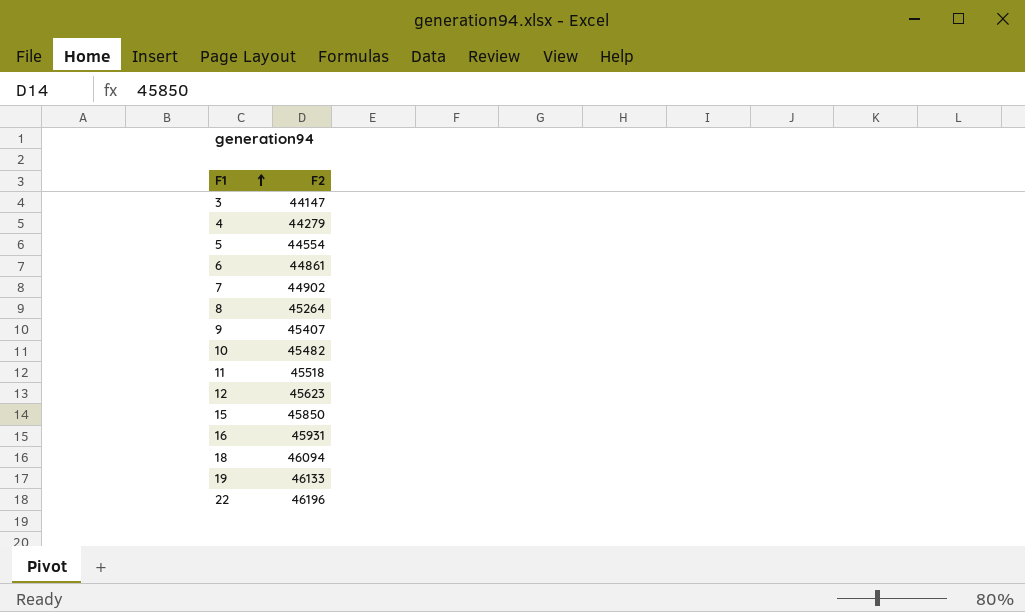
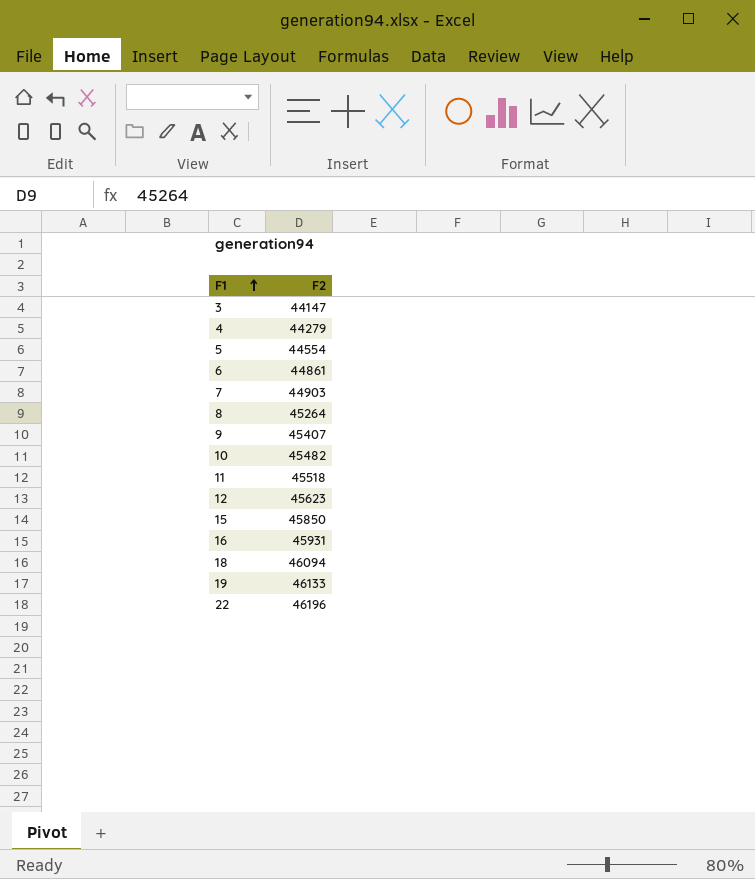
7 | F2: 44902 -> 44903

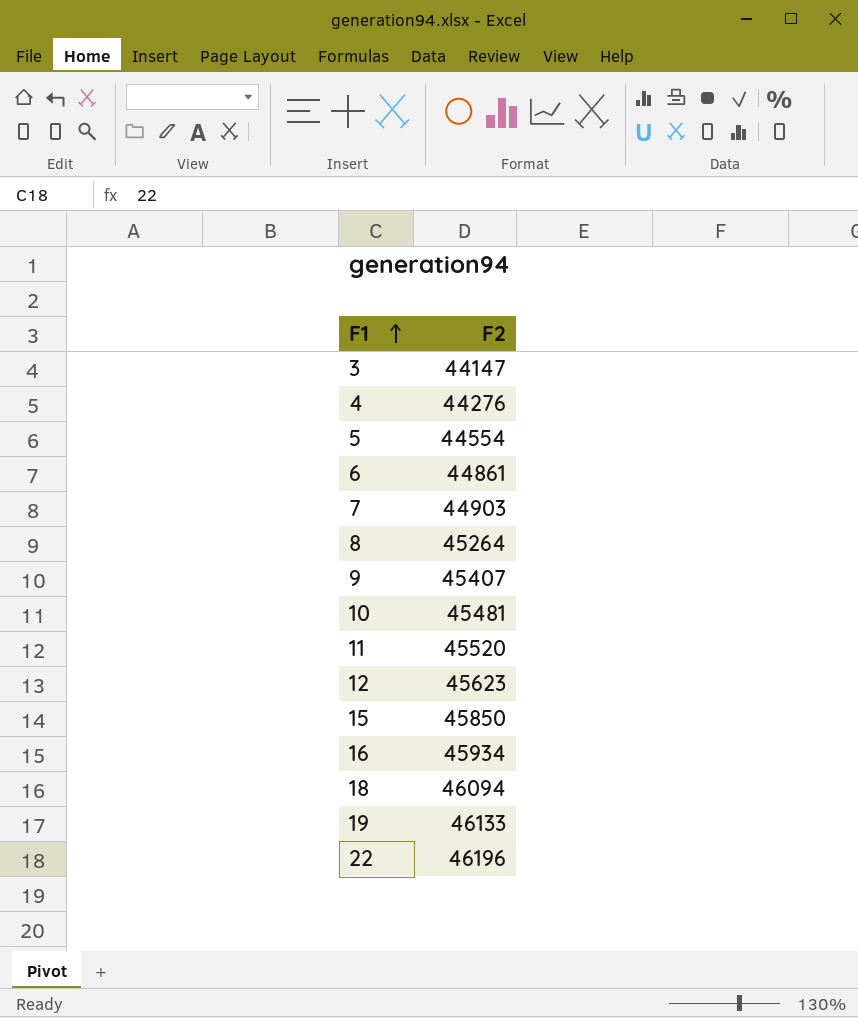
4 | F2: 44279 -> 44276
10 | F2: 45482 -> 45481
11 | F2: 45518 -> 45520
16 | F2: 45931 -> 45934

